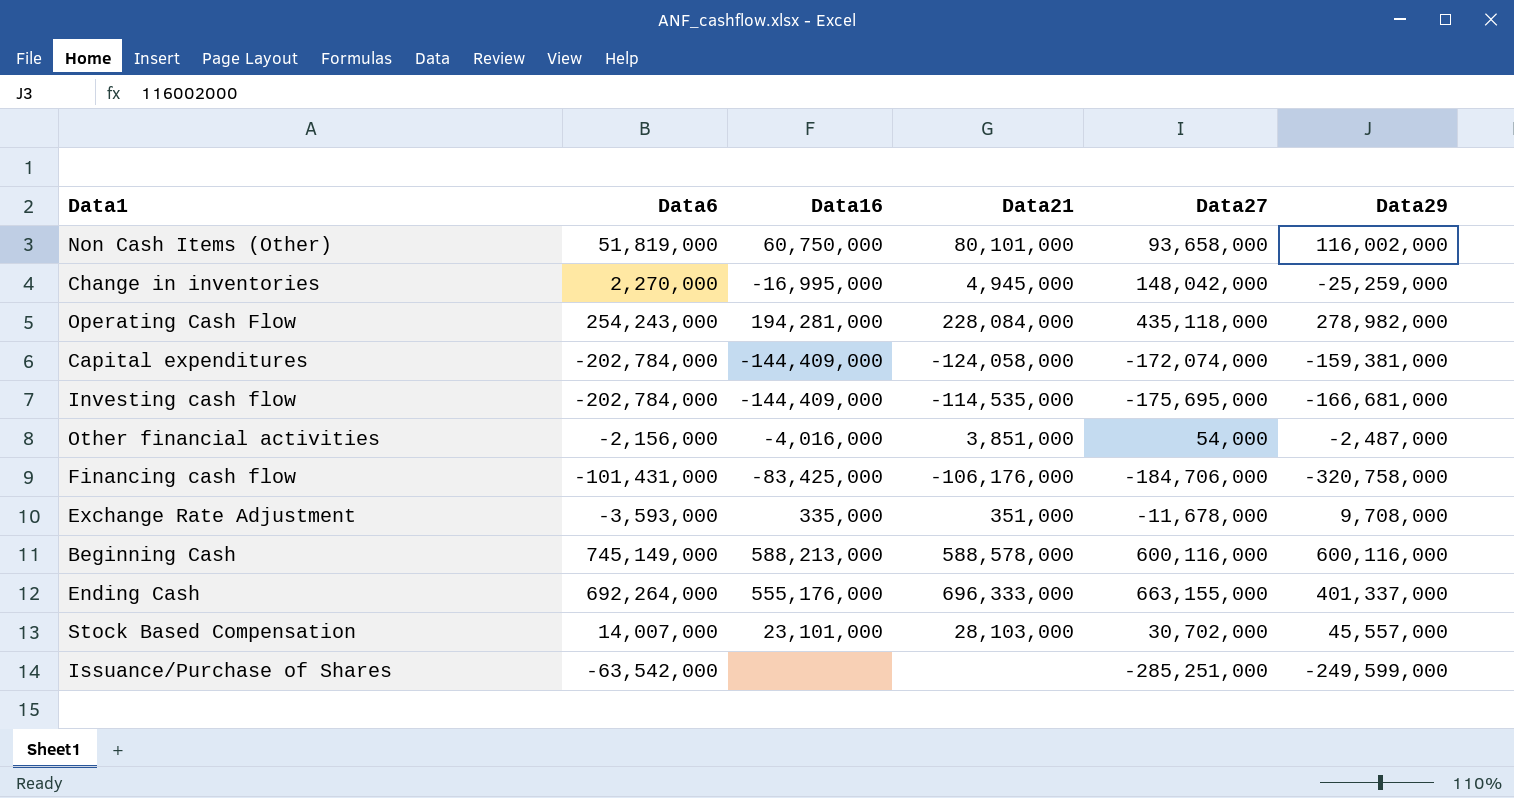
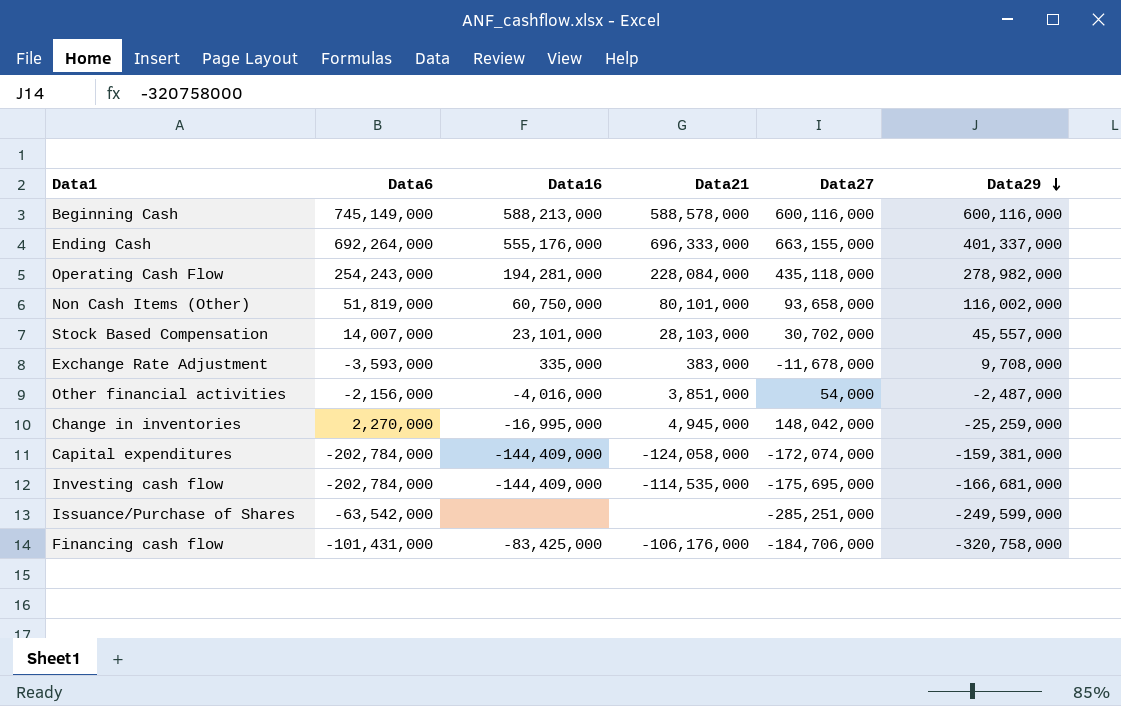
row order: none -> Data29 descending
Exchange Rate Adjustment | Data21: 351,000 -> 383,000

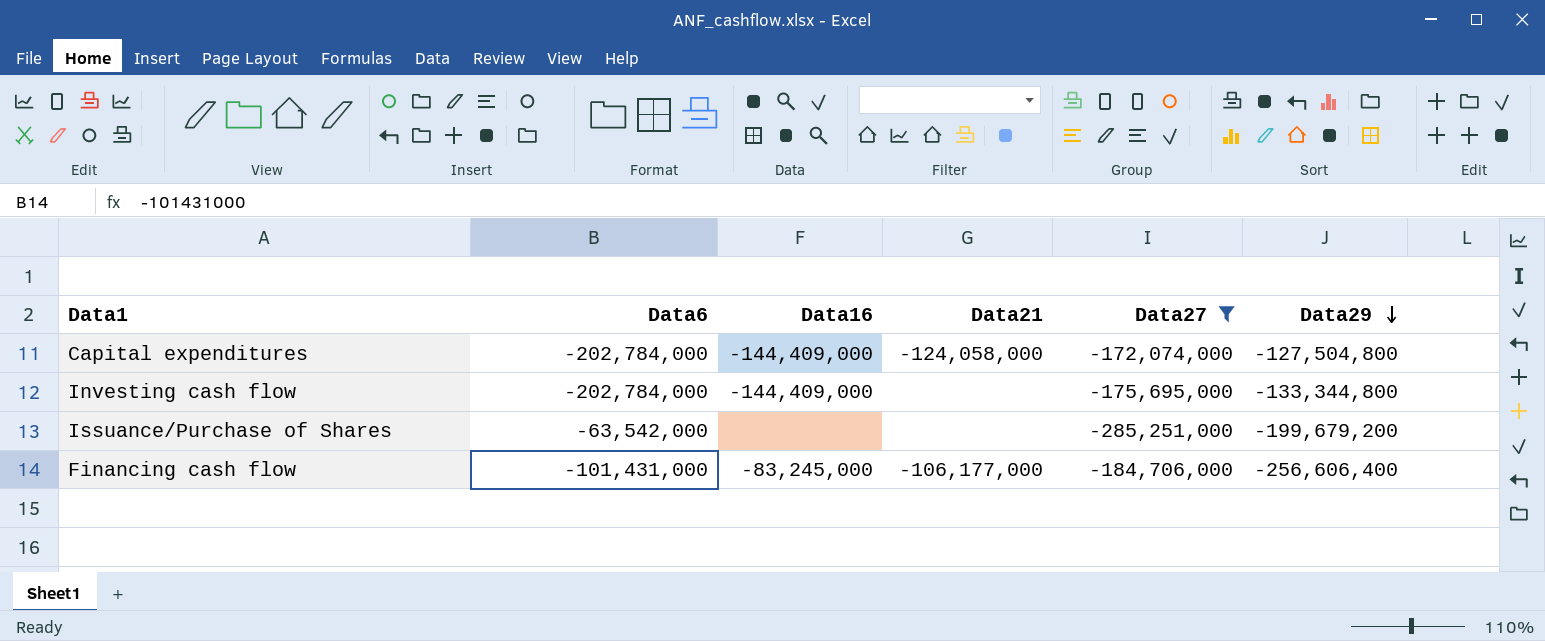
filter: none -> Data27 <= -172,074,000
Capital expenditures | Data29: -159,381,000 -> -127,504,800
Investing cash flow | Data21: -114,535,000 -> none
Investing cash flow | Data29: -166,681,000 -> -133,344,800
Issuance/Purchase of Shares | Data29: -249,599,000 -> -199,679,200
Financing cash flow | Data16: -83,425,000 -> -83,245,000
Financing cash flow | Data21: -106,176,000 -> -106,177,000
Financing cash flow | Data29: -320,758,000 -> -256,606,400

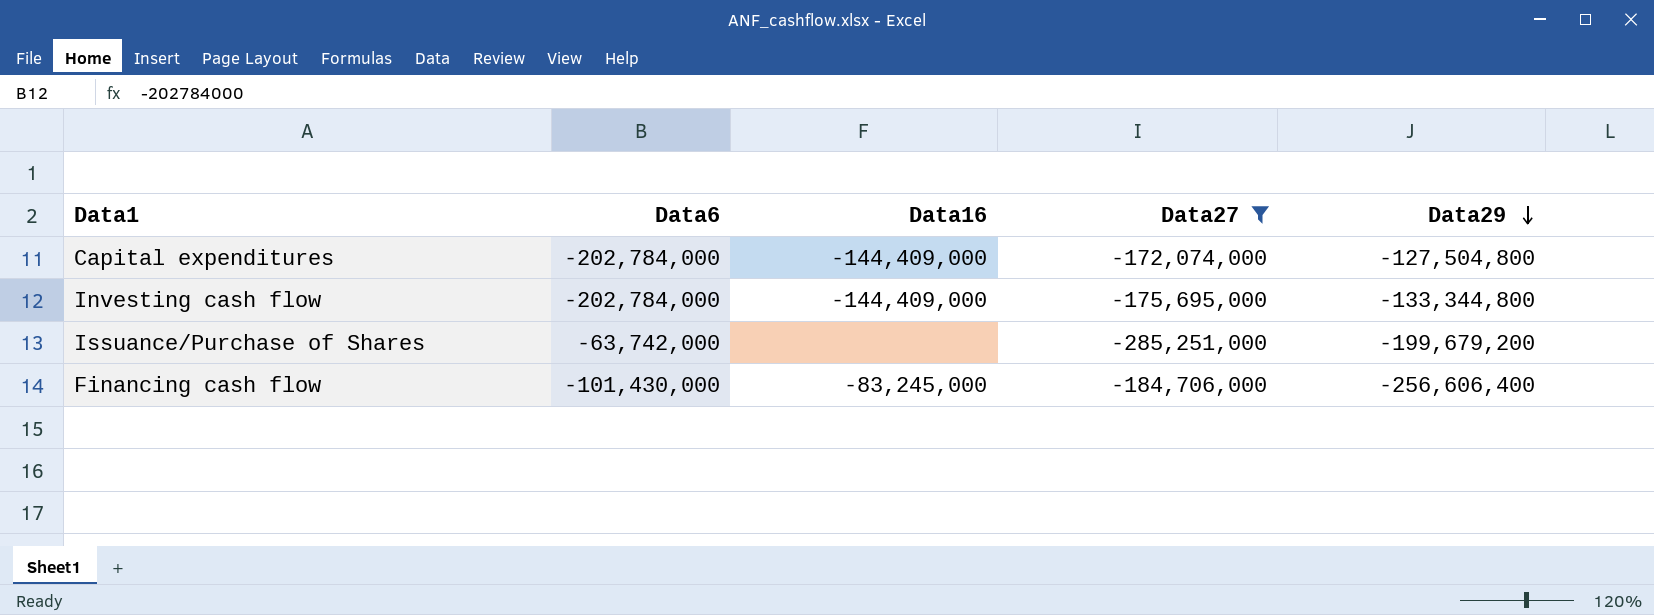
column Data21 | position: 4 -> none
Issuance/Purchase of Shares | Data6: -63,542,000 -> -63,742,000
Financing cash flow | Data6: -101,431,000 -> -101,430,000

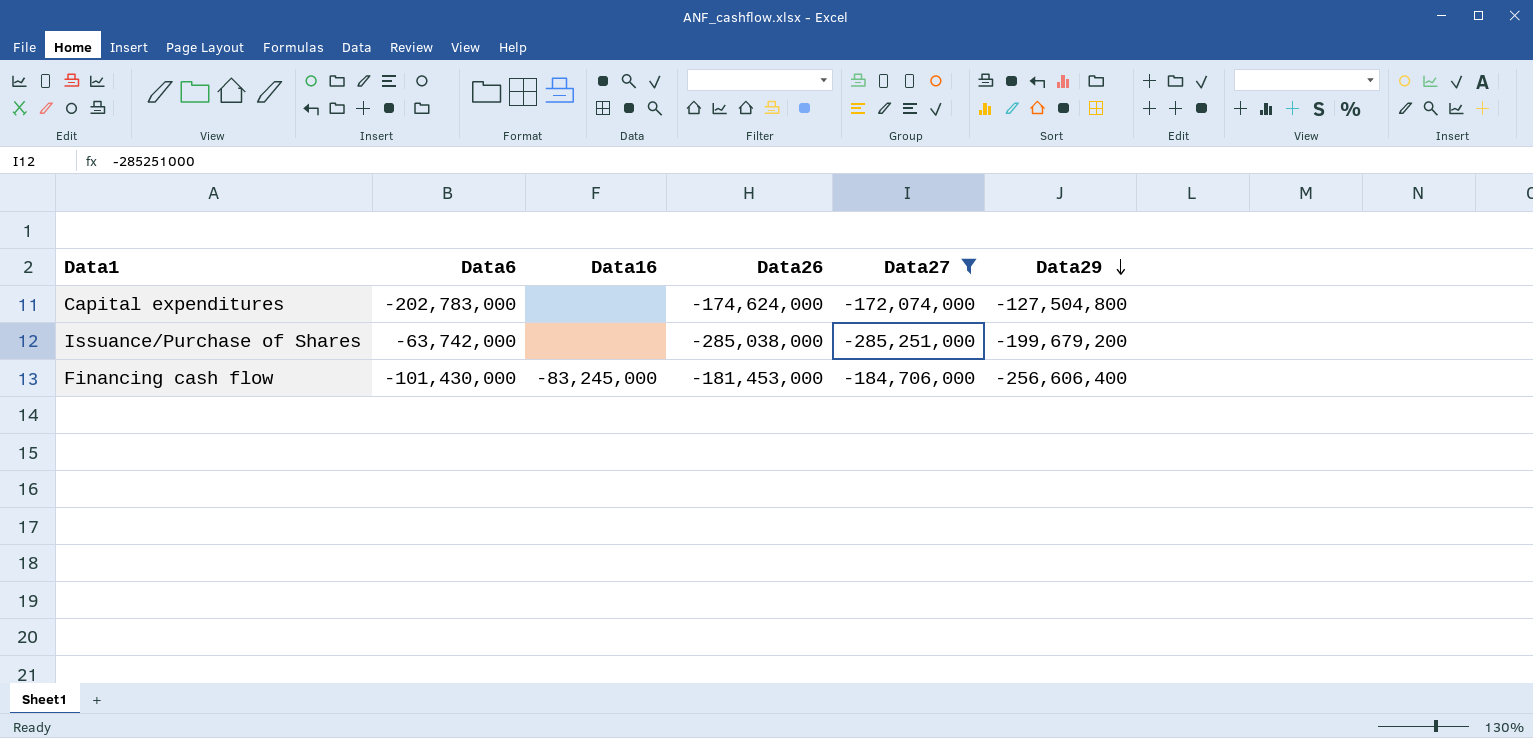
column Data26 | position: none -> 4
row Investing cash flow: -202,784,000 | -144,409,000 | -175,695,000 | -133,344,800 -> none
Capital expenditures | Data6: -202,784,000 -> -202,783,000
Capital expenditures | Data16: -144,409,000 -> none

